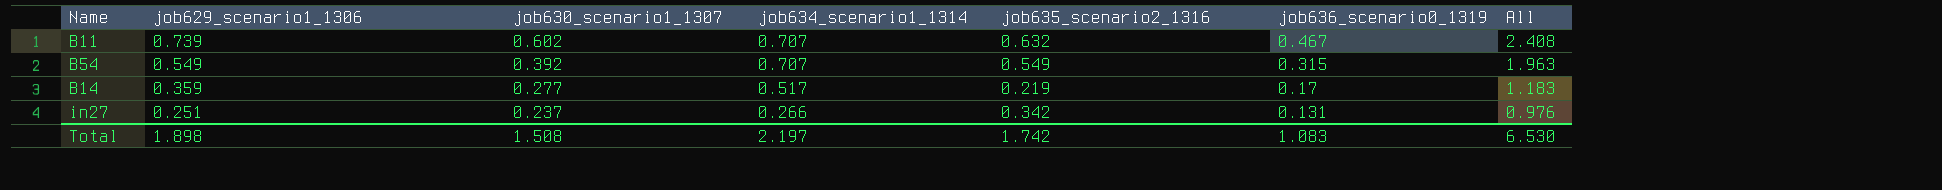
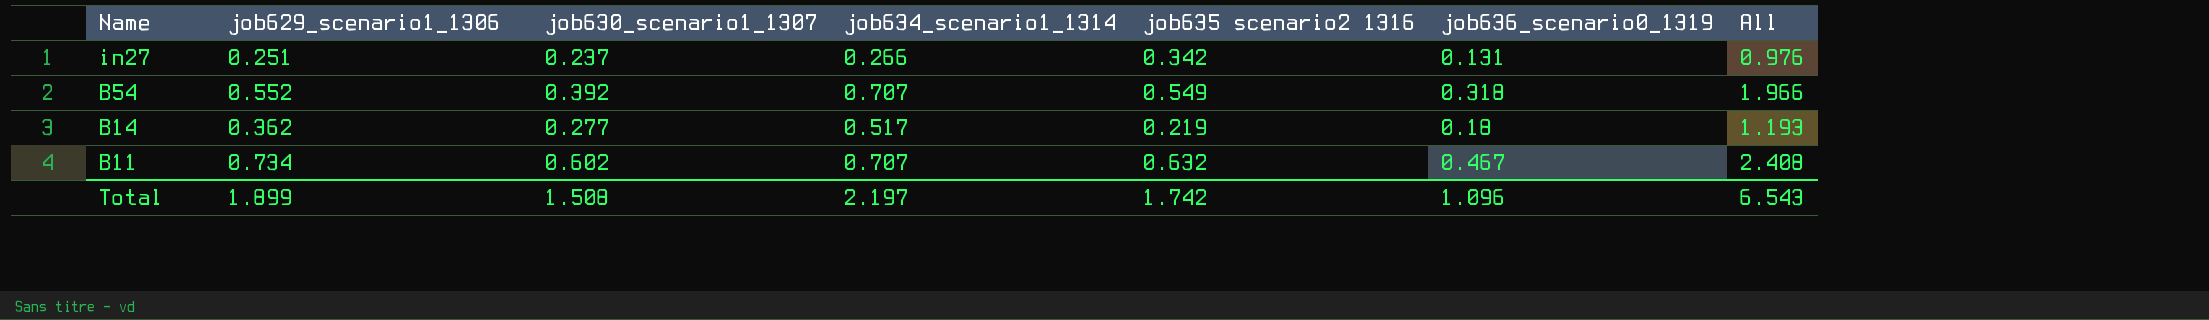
row order: job629_scenario1_1306 descending -> Name descending
column name: job635_scenario2_1316 -> job635 scenario2 1316
B54 | job629_scenario1_1306: 0.549 -> 0.552
B54 | job636_scenario0_1319: 0.315 -> 0.318
B54 | All: 1.963 -> 1.966
B14 | job629_scenario1_1306: 0.359 -> 0.362
B14 | job636_scenario0_1319: 0.17 -> 0.18
B14 | All: 1.183 -> 1.193
B11 | job629_scenario1_1306: 0.739 -> 0.734
Total | job629_scenario1_1306: 1.898 -> 1.899
Total | job636_scenario0_1319: 1.083 -> 1.096
Total | All: 6.530 -> 6.543

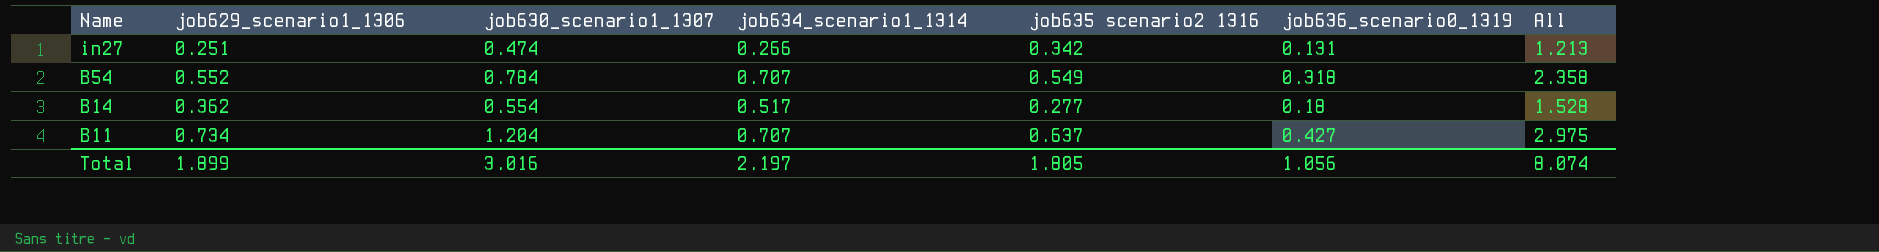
in27 | job630_scenario1_1307: 0.237 -> 0.474
in27 | All: 0.976 -> 1.213
B54 | job630_scenario1_1307: 0.392 -> 0.784
B54 | All: 1.966 -> 2.358
B14 | job630_scenario1_1307: 0.277 -> 0.554
B14 | job635 scenario2 1316: 0.219 -> 0.277
B14 | All: 1.193 -> 1.528
B11 | job630_scenario1_1307: 0.602 -> 1.204
B11 | job635 scenario2 1316: 0.632 -> 0.637
B11 | job636_scenario0_1319: 0.467 -> 0.427
B11 | All: 2.408 -> 2.975
Total | job630_scenario1_1307: 1.508 -> 3.016
Total | job635 scenario2 1316: 1.742 -> 1.805
Total | job636_scenario0_1319: 1.096 -> 1.056
Total | All: 6.543 -> 8.074

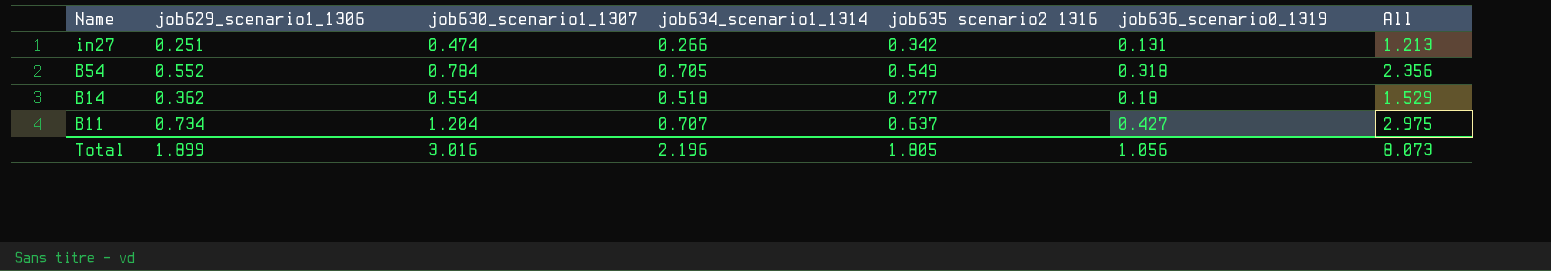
B54 | job634_scenario1_1314: 0.707 -> 0.705
B54 | All: 2.358 -> 2.356
B14 | job634_scenario1_1314: 0.517 -> 0.518
B14 | All: 1.528 -> 1.529
Total | job634_scenario1_1314: 2.197 -> 2.196
Total | All: 8.074 -> 8.073

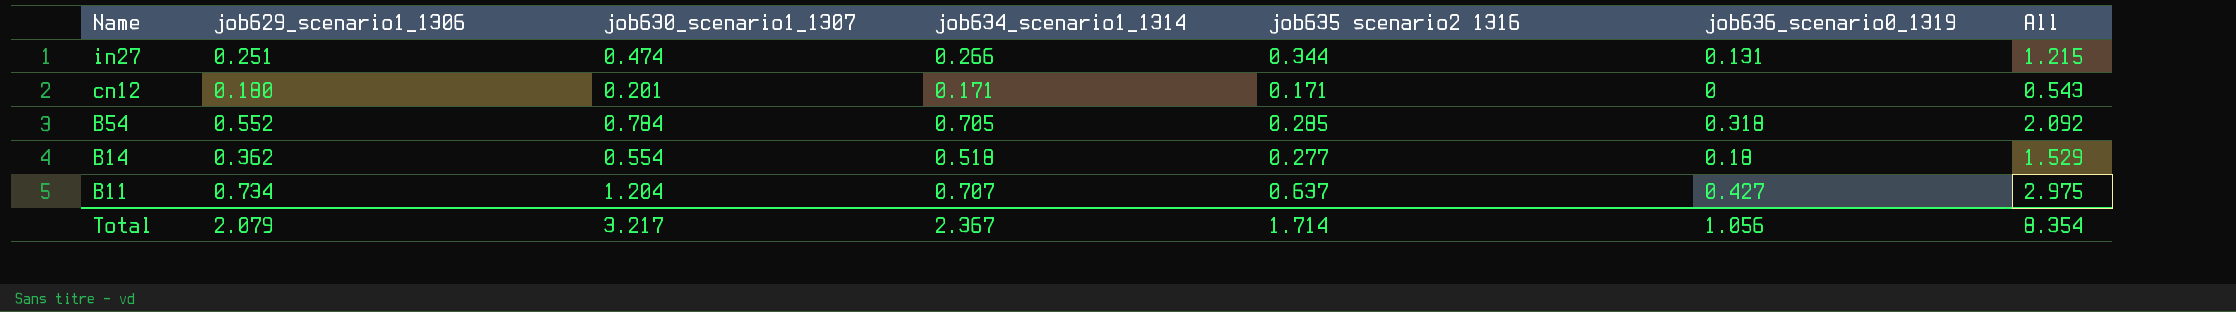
in27 | job635 scenario2 1316: 0.342 -> 0.344
in27 | All: 1.213 -> 1.215
row cn12: none -> 0.180 | 0.201 | 0.171 | 0.171 | 0 | 0.543
B54 | job635 scenario2 1316: 0.549 -> 0.285
B54 | All: 2.356 -> 2.092
Total | job629_scenario1_1306: 1.899 -> 2.079
Total | job630_scenario1_1307: 3.016 -> 3.217
Total | job634_scenario1_1314: 2.196 -> 2.367
Total | job635 scenario2 1316: 1.805 -> 1.714
Total | All: 8.073 -> 8.354

